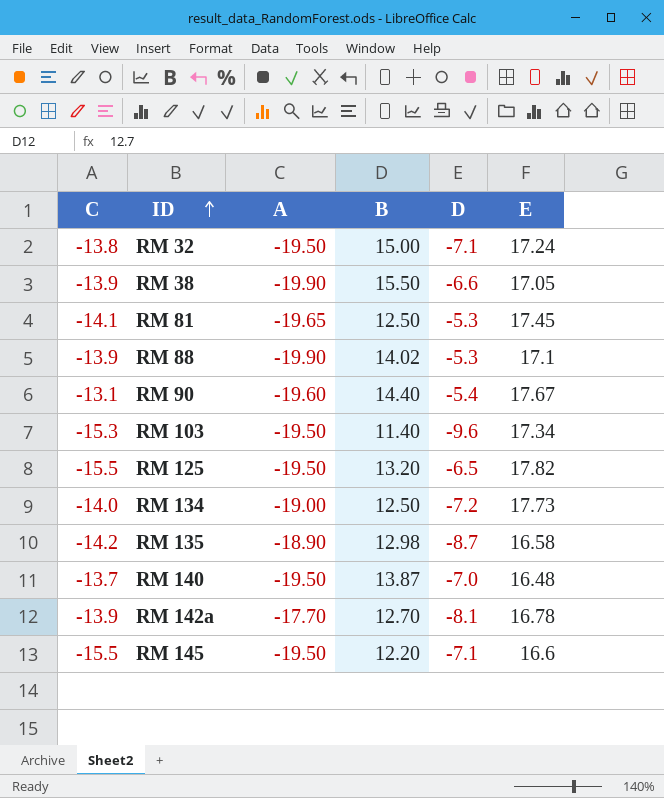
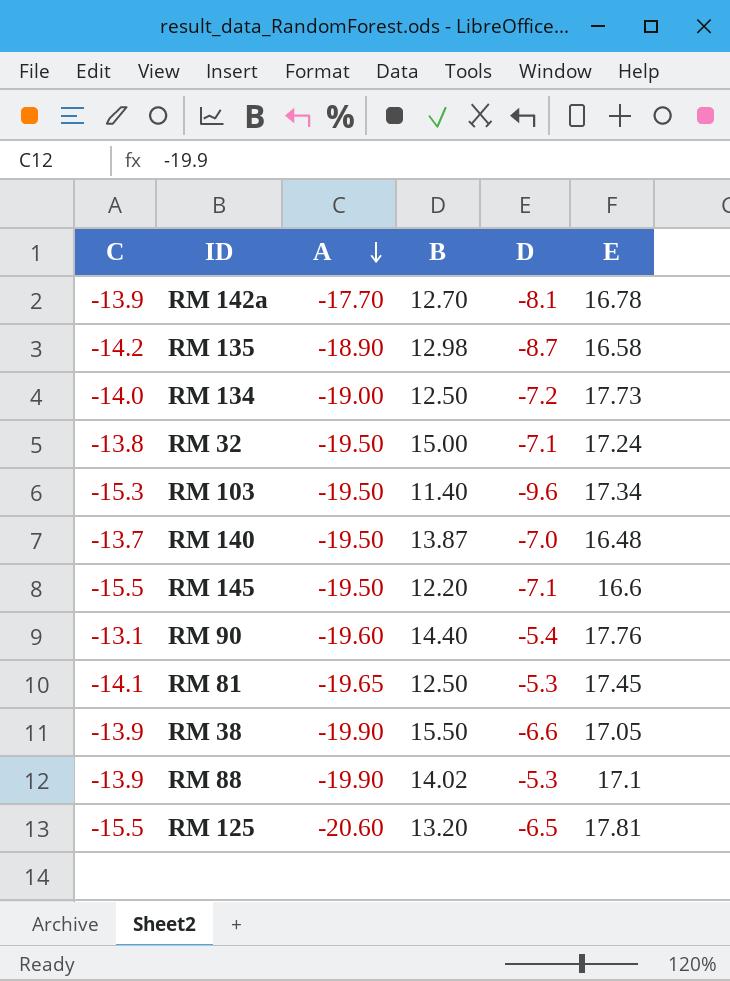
row order: ID ascending -> A descending
RM 90 | E: 17.67 -> 17.76
RM 125 | A: -19.50 -> -20.60
RM 125 | E: 17.82 -> 17.81

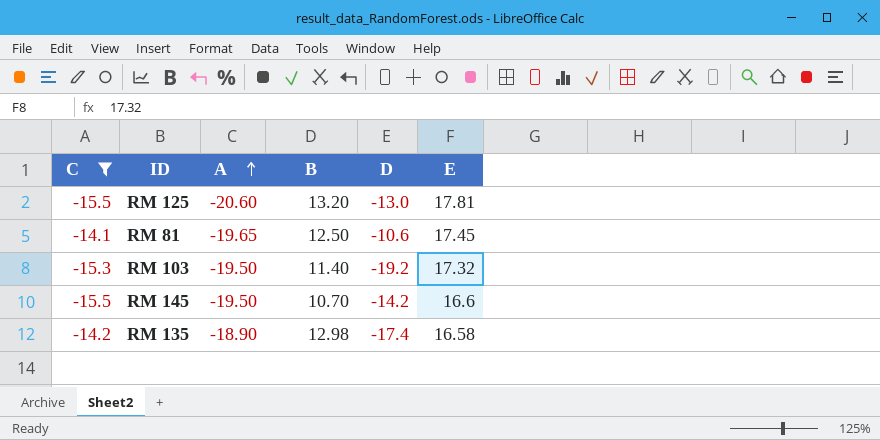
filter: none -> C <= -14.1
row order: A descending -> A ascending
RM 125 | D: -6.5 -> -13.0
RM 81 | D: -5.3 -> -10.6
RM 103 | D: -9.6 -> -19.2
RM 103 | E: 17.34 -> 17.32
RM 145 | B: 12.20 -> 10.70
RM 145 | D: -7.1 -> -14.2
RM 135 | D: -8.7 -> -17.4

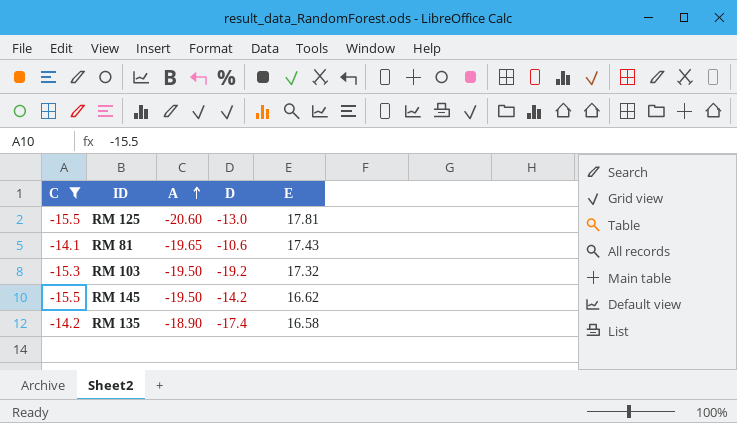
column B | position: 4 -> none
RM 81 | E: 17.45 -> 17.43
RM 145 | E: 16.6 -> 16.62

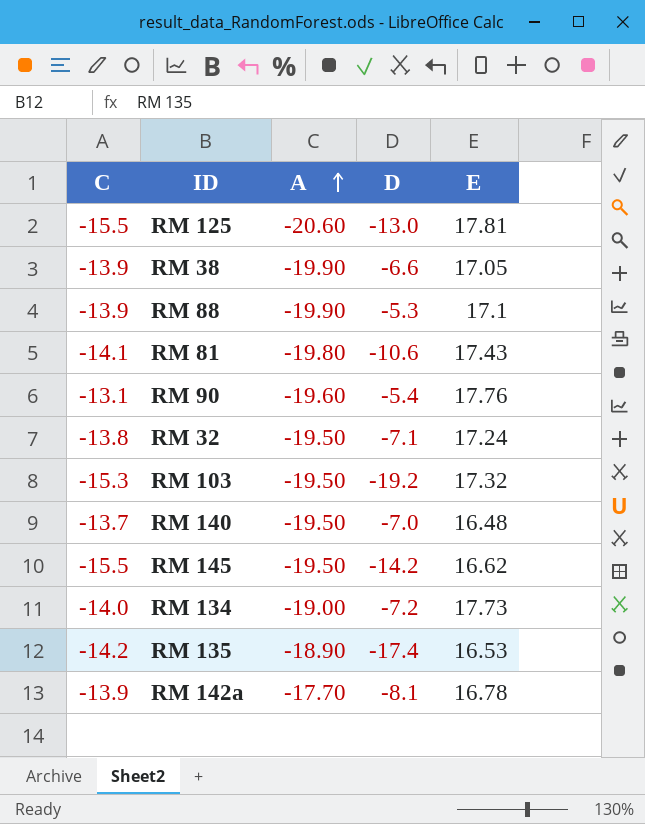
filter: C <= -14.1 -> none
RM 81 | A: -19.65 -> -19.80
RM 135 | E: 16.58 -> 16.53

